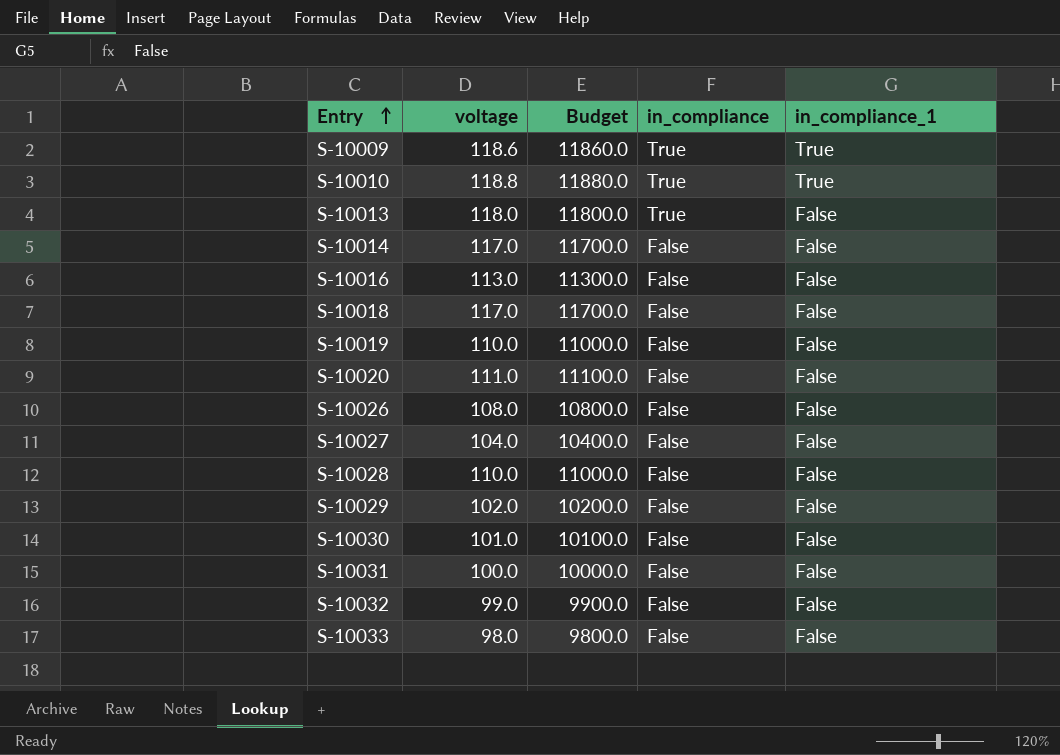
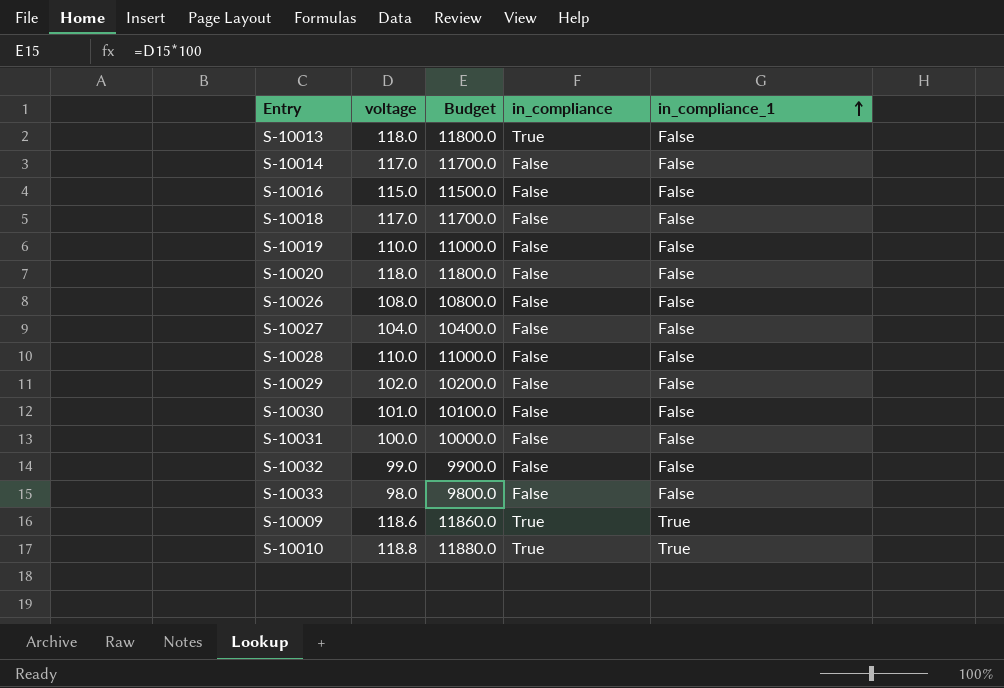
row order: Entry ascending -> in_compliance_1 ascending
S-10016 | voltage: 113.0 -> 115.0
S-10016 | Budget: 11300.0 -> 11500.0
S-10020 | voltage: 111.0 -> 118.0
S-10020 | Budget: 11100.0 -> 11800.0

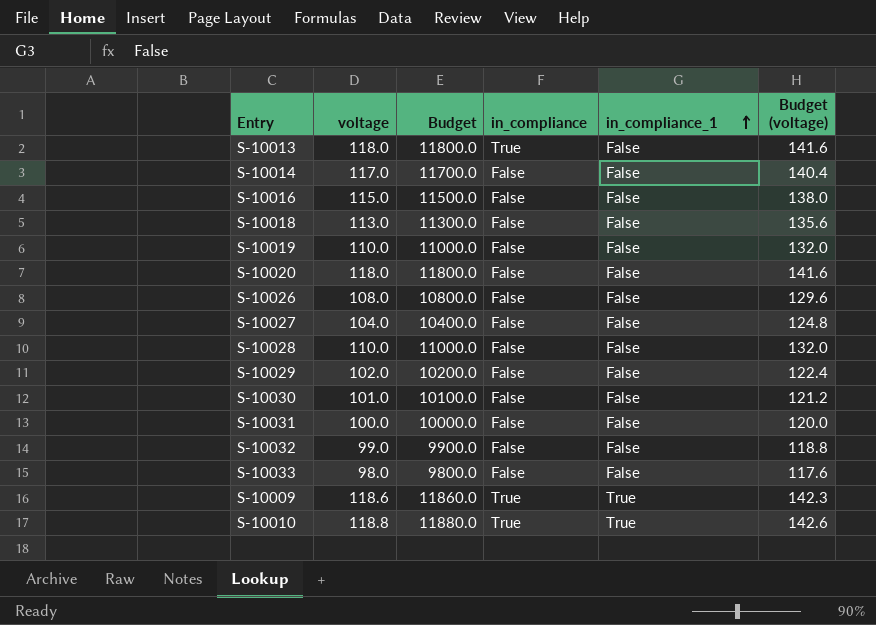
column Budget (voltage) | formula: none -> [voltage] * 1.2
S-10018 | voltage: 117.0 -> 113.0
S-10018 | Budget: 11700.0 -> 11300.0

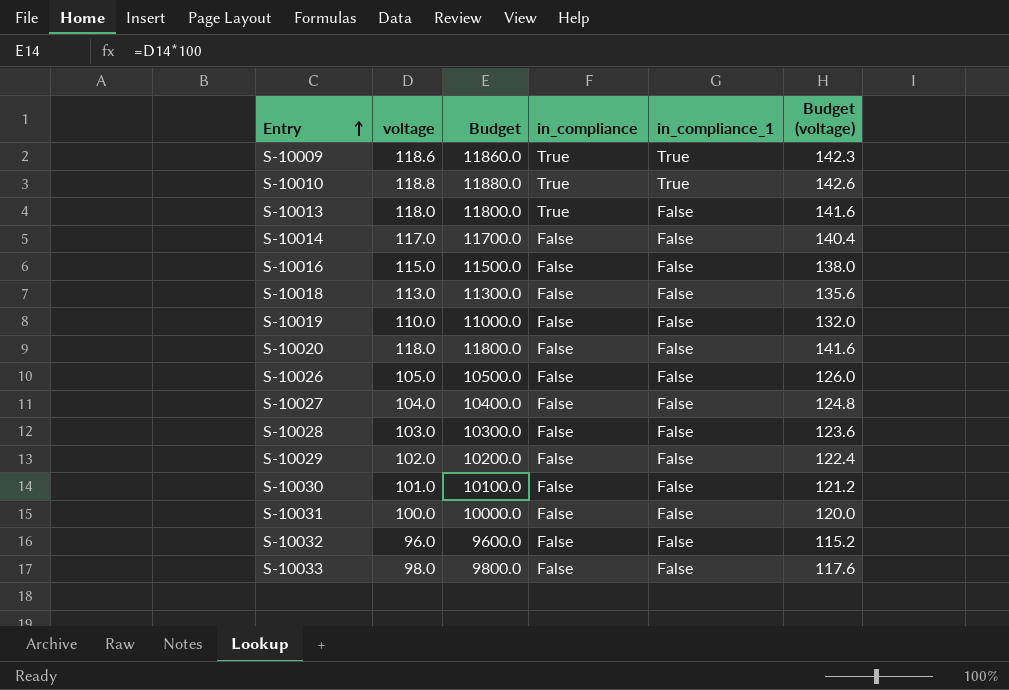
row order: in_compliance_1 ascending -> Entry ascending
S-10026 | voltage: 108.0 -> 105.0
S-10026 | Budget: 10800.0 -> 10500.0
S-10026 | Budget (voltage): 129.6 -> 126.0
S-10028 | voltage: 110.0 -> 103.0
S-10028 | Budget: 11000.0 -> 10300.0
S-10028 | Budget (voltage): 132.0 -> 123.6
S-10032 | voltage: 99.0 -> 96.0
S-10032 | Budget: 9900.0 -> 9600.0
S-10032 | Budget (voltage): 118.8 -> 115.2

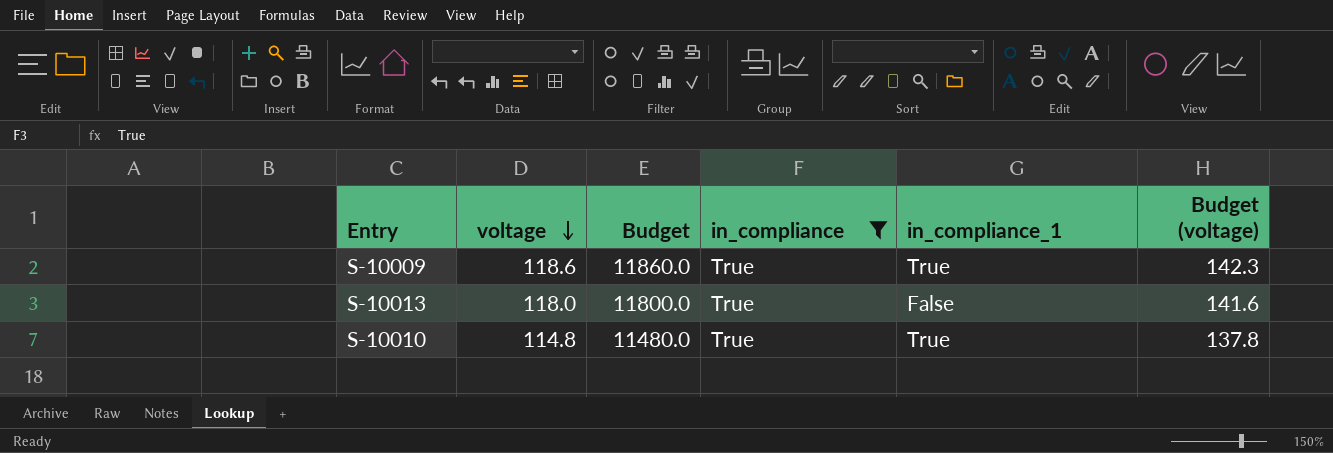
filter: none -> in_compliance = True
row order: Entry ascending -> voltage descending
S-10010 | voltage: 118.8 -> 114.8
S-10010 | Budget: 11880.0 -> 11480.0
S-10010 | Budget (voltage): 142.6 -> 137.8

